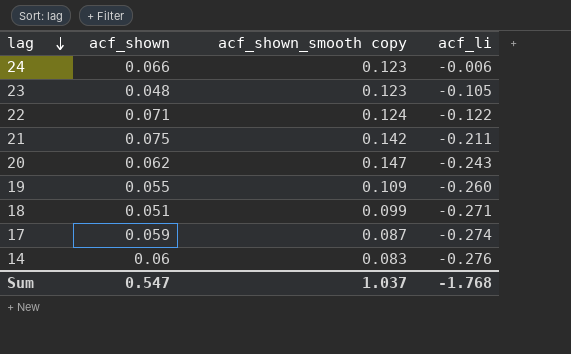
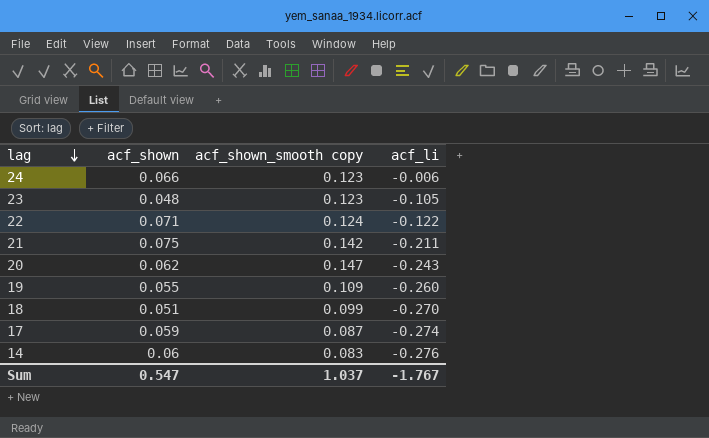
18 | acf_li: -0.271 -> -0.270
Sum | acf_li: -1.768 -> -1.767

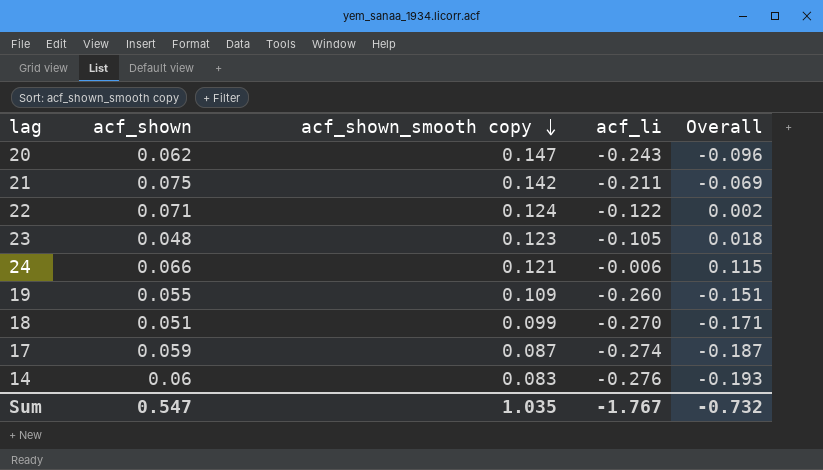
row order: lag descending -> acf_shown_smooth copy descending
column Overall | formula: none -> [acf_shown_smooth copy] + [acf_li]
24 | acf_shown_smooth copy: 0.123 -> 0.121
Sum | acf_shown_smooth copy: 1.037 -> 1.035

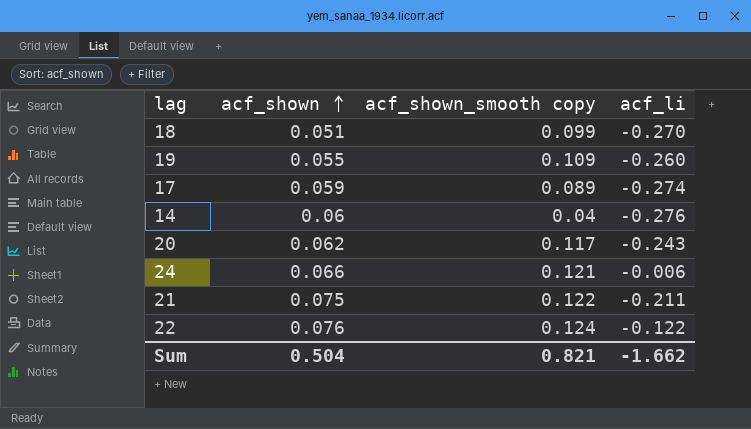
row order: acf_shown_smooth copy descending -> acf_shown ascending
column Overall | formula: [acf_shown_smooth copy] + [acf_li] -> none
row 23: 0.048 | 0.123 | -0.105 | 0.018 -> none
17 | acf_shown_smooth copy: 0.087 -> 0.089
14 | acf_shown_smooth copy: 0.083 -> 0.04
20 | acf_shown_smooth copy: 0.147 -> 0.117
21 | acf_shown_smooth copy: 0.142 -> 0.122
22 | acf_shown: 0.071 -> 0.076
Sum | acf_shown: 0.547 -> 0.504
Sum | acf_shown_smooth copy: 1.035 -> 0.821
Sum | acf_li: -1.767 -> -1.662

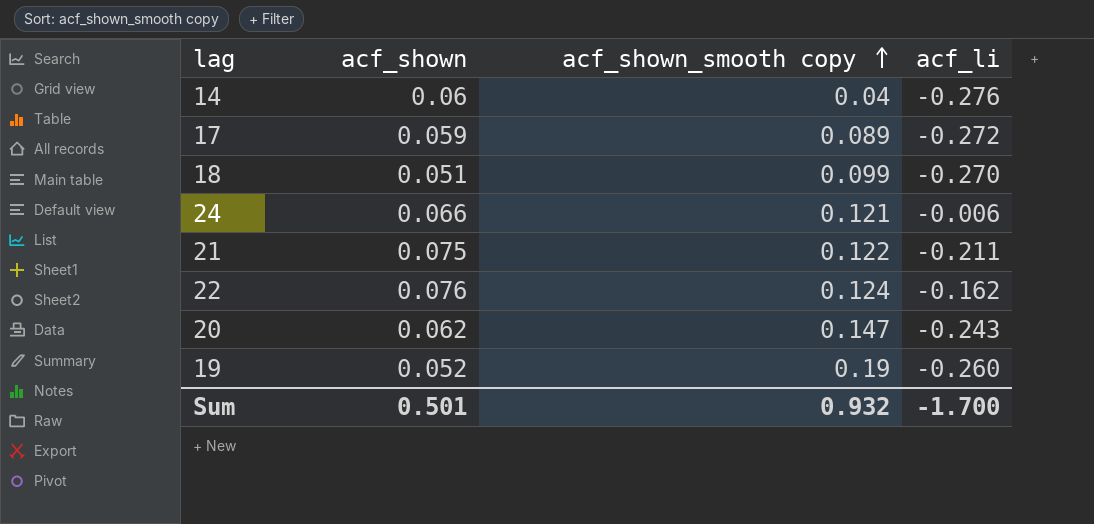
row order: acf_shown ascending -> acf_shown_smooth copy ascending
17 | acf_li: -0.274 -> -0.272
22 | acf_li: -0.122 -> -0.162
20 | acf_shown_smooth copy: 0.117 -> 0.147
19 | acf_shown: 0.055 -> 0.052
19 | acf_shown_smooth copy: 0.109 -> 0.19
Sum | acf_shown: 0.504 -> 0.501
Sum | acf_shown_smooth copy: 0.821 -> 0.932
Sum | acf_li: -1.662 -> -1.700

